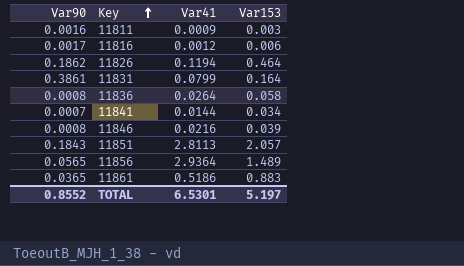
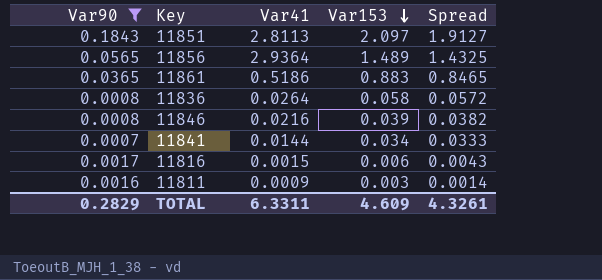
filter: none -> Var90 <= 0.1843
row order: Key ascending -> Var153 descending
column Spread | formula: none -> [Var153] - [Var90]
11851 | Var153: 2.057 -> 2.097
11816 | Var41: 0.0012 -> 0.0015
TOTAL | Var90: 0.8552 -> 0.2829
TOTAL | Var41: 6.5301 -> 6.3311
TOTAL | Var153: 5.197 -> 4.609

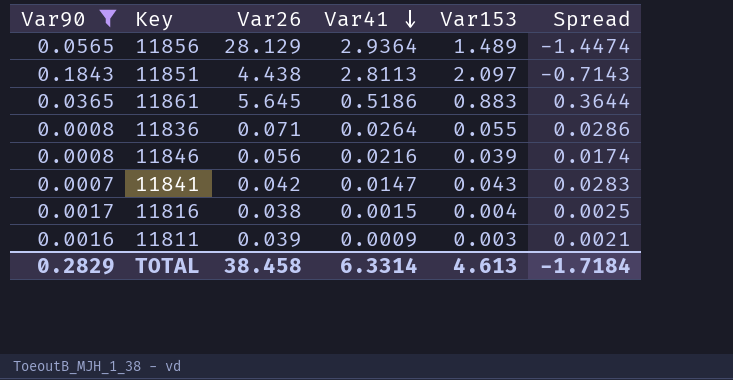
row order: Var153 descending -> Var41 descending
column Var26 | position: none -> 3
column Spread | formula: [Var153] - [Var90] -> [Var153] - [Var41]
11836 | Var153: 0.058 -> 0.055
11841 | Var41: 0.0144 -> 0.0147
11841 | Var153: 0.034 -> 0.043
11816 | Var153: 0.006 -> 0.004
TOTAL | Var41: 6.3311 -> 6.3314
TOTAL | Var153: 4.609 -> 4.613
TOTAL | Spread: 4.3261 -> -1.7184

